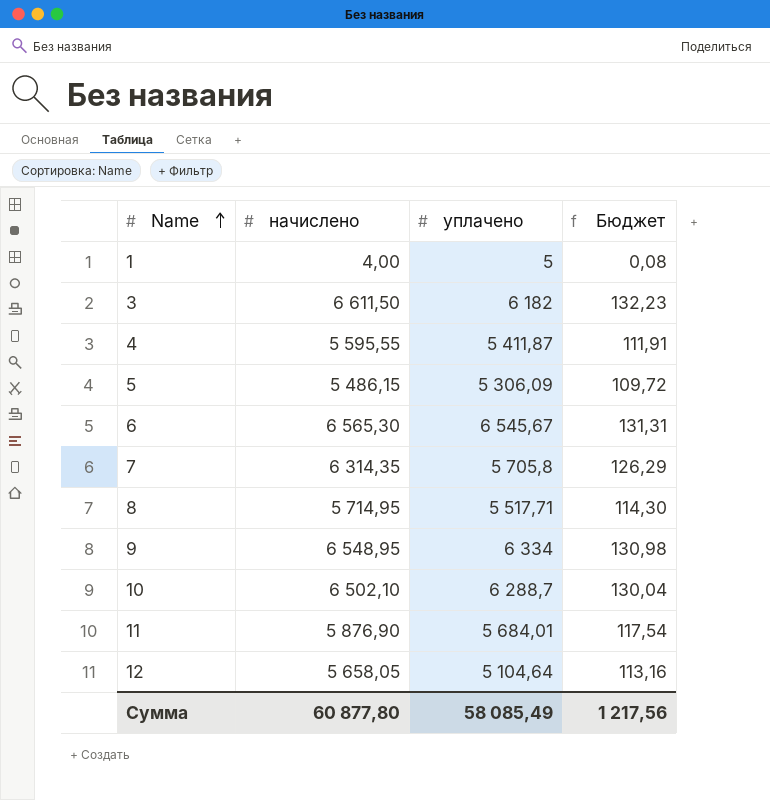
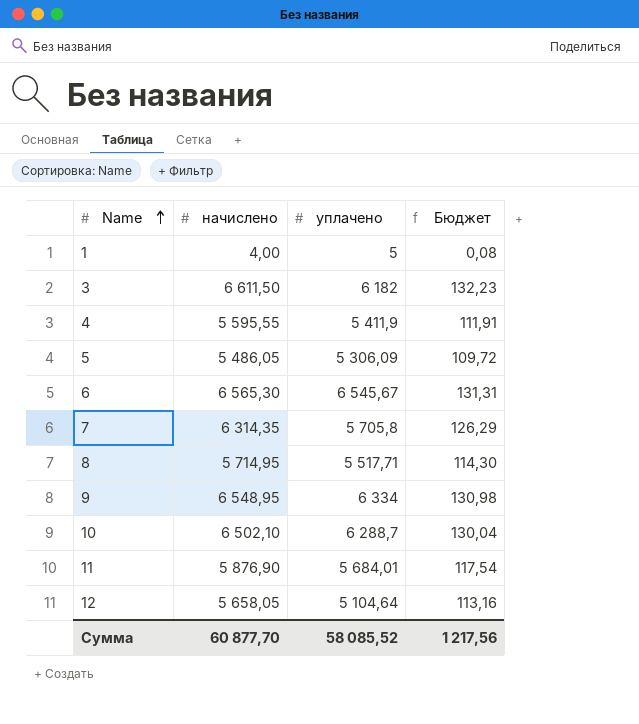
4 | уплачено: 5 411,87 -> 5 411,9
5 | начислено: 5 486,15 -> 5 486,05
Сумма | начислено: 60 877,80 -> 60 877,70
Сумма | уплачено: 58 085,49 -> 58 085,52

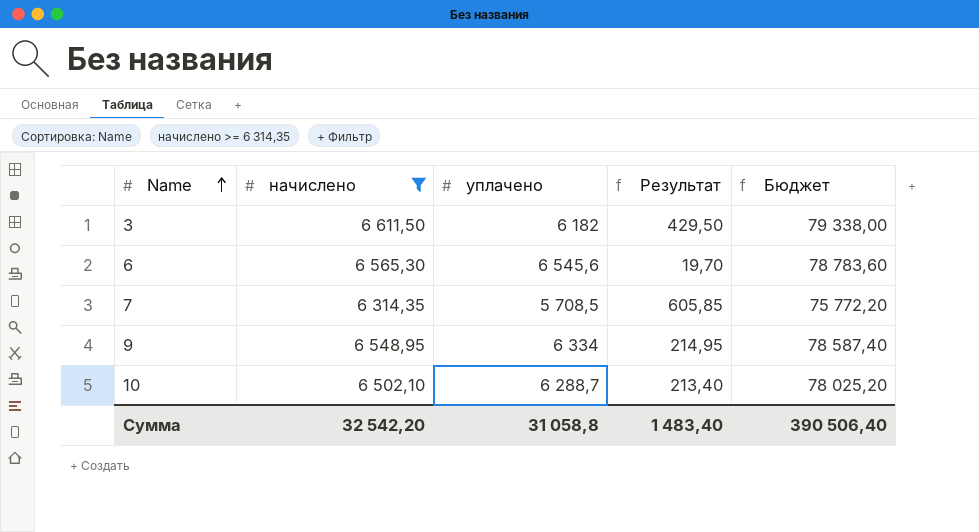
filter: none -> начислено >= 6 314,35
column Результат | formula: none -> [начислено] - [уплачено]
column Бюджет | formula: [начислено] * 0,02 -> [начислено] * 12
6 | уплачено: 6 545,67 -> 6 545,6
7 | уплачено: 5 705,8 -> 5 708,5
Сумма | начислено: 60 877,70 -> 32 542,20
Сумма | уплачено: 58 085,52 -> 31 058,8
Сумма | Бюджет: 1 217,56 -> 390 506,40

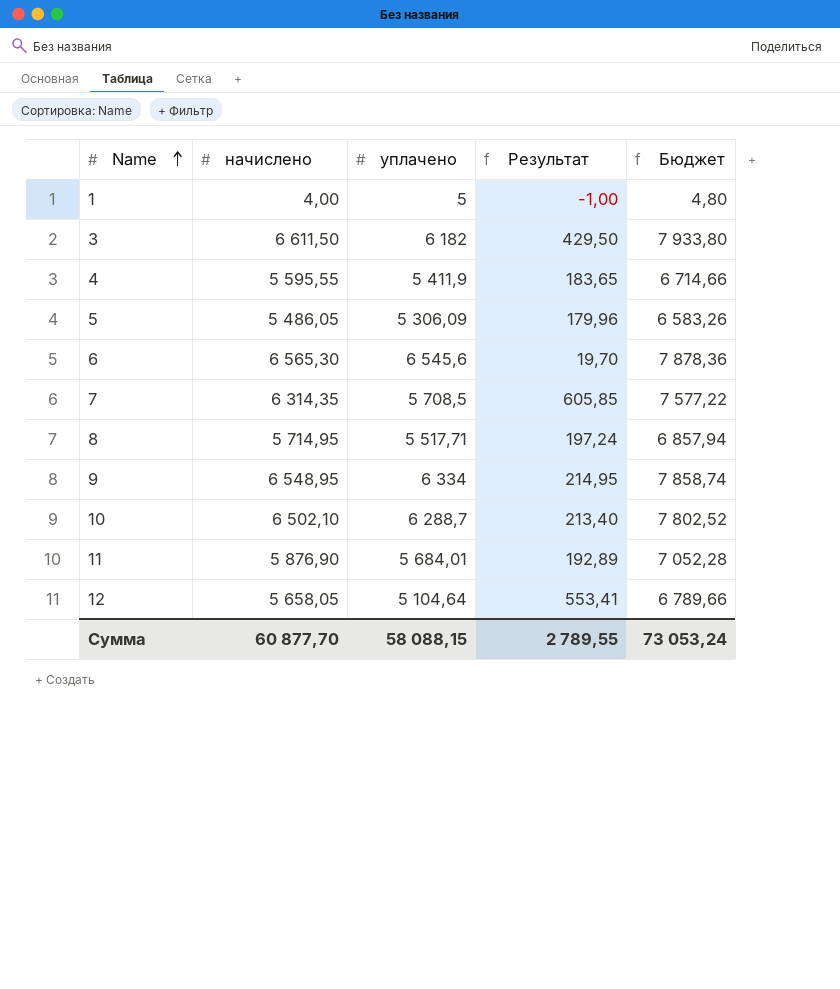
filter: начислено >= 6 314,35 -> none
column Бюджет | formula: [начислено] * 12 -> [начислено] * 1,2
Сумма | начислено: 32 542,20 -> 60 877,70
Сумма | уплачено: 31 058,8 -> 58 088,15
Сумма | Результат: 1 483,40 -> 2 789,55
Сумма | Бюджет: 390 506,40 -> 73 053,24

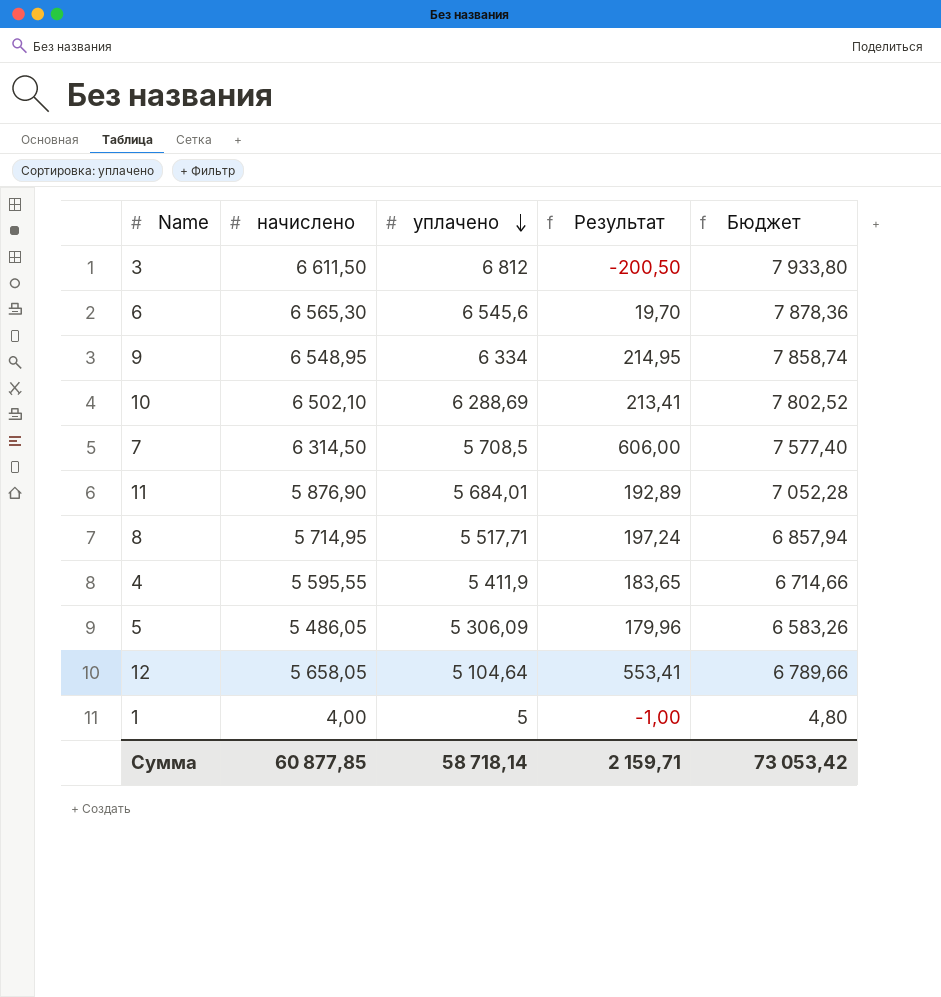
row order: Name ascending -> уплачено descending
3 | уплачено: 6 182 -> 6 812
3 | Результат: 429,50 -> -200,50
10 | уплачено: 6 288,7 -> 6 288,69
10 | Результат: 213,40 -> 213,41
7 | начислено: 6 314,35 -> 6 314,50
7 | Результат: 605,85 -> 606,00
7 | Бюджет: 7 577,22 -> 7 577,40
Сумма | начислено: 60 877,70 -> 60 877,85
Сумма | уплачено: 58 088,15 -> 58 718,14
Сумма | Результат: 2 789,55 -> 2 159,71
Сумма | Бюджет: 73 053,24 -> 73 053,42

